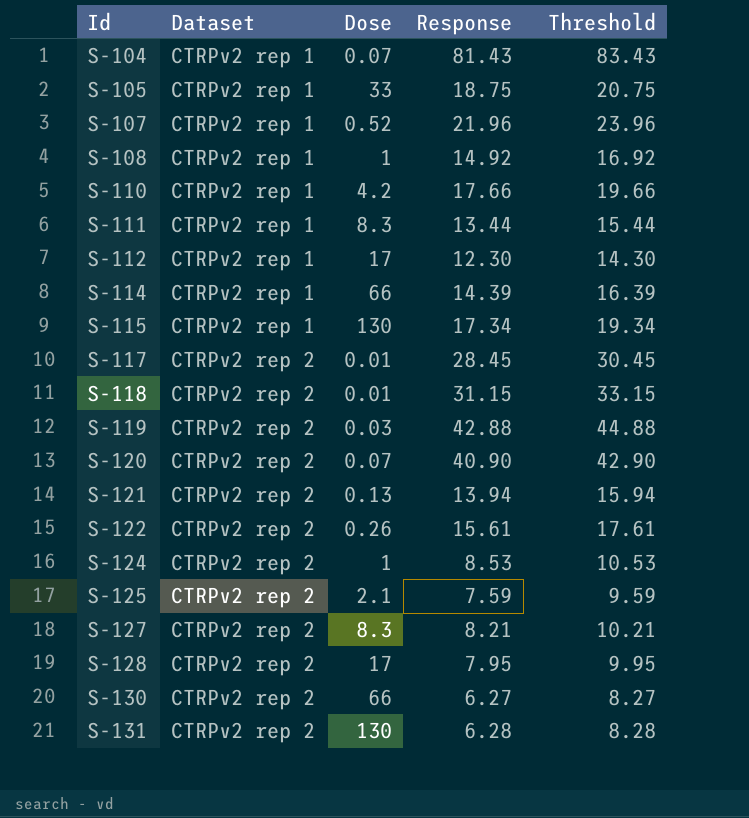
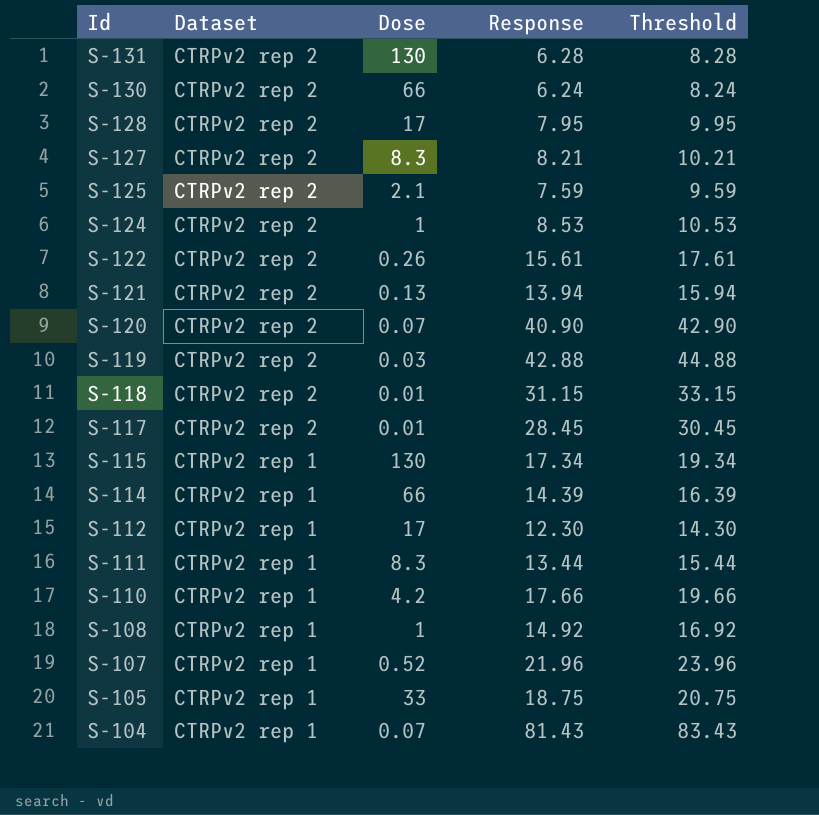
row order: Id ascending -> Id descending
S-130 | Response: 6.27 -> 6.24
S-130 | Threshold: 8.27 -> 8.24

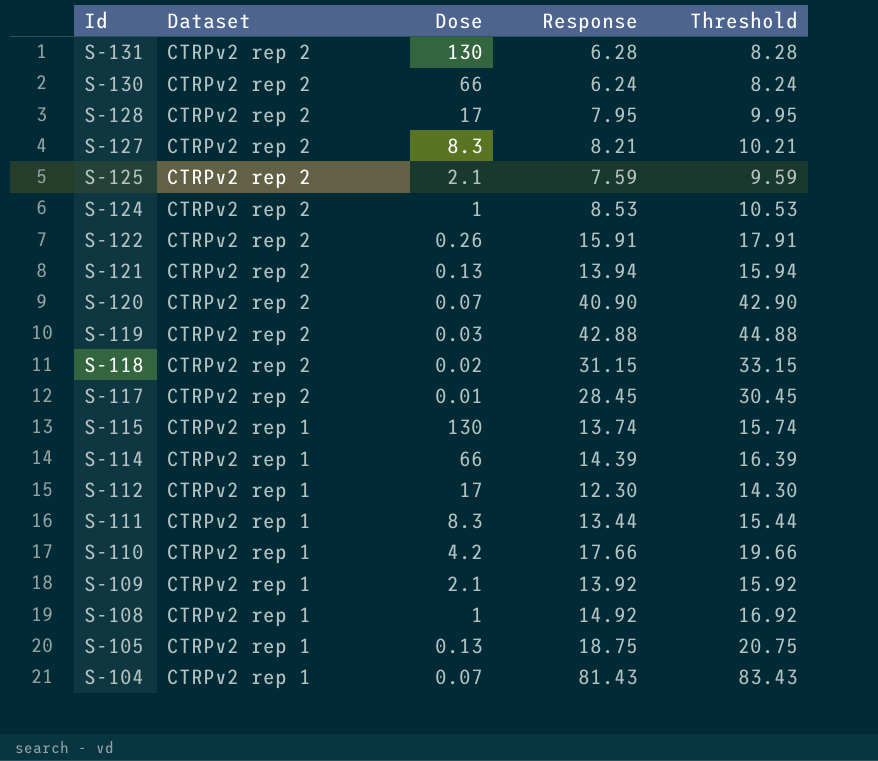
row S-107: CTRPv2 rep 1 | 0.52 | 21.96 | 23.96 -> none
S-122 | Response: 15.61 -> 15.91
S-122 | Threshold: 17.61 -> 17.91
S-118 | Dose: 0.01 -> 0.02
S-115 | Response: 17.34 -> 13.74
S-115 | Threshold: 19.34 -> 15.74
row S-109: none -> CTRPv2 rep 1 | 2.1 | 13.92 | 15.92
S-105 | Dose: 33 -> 0.13

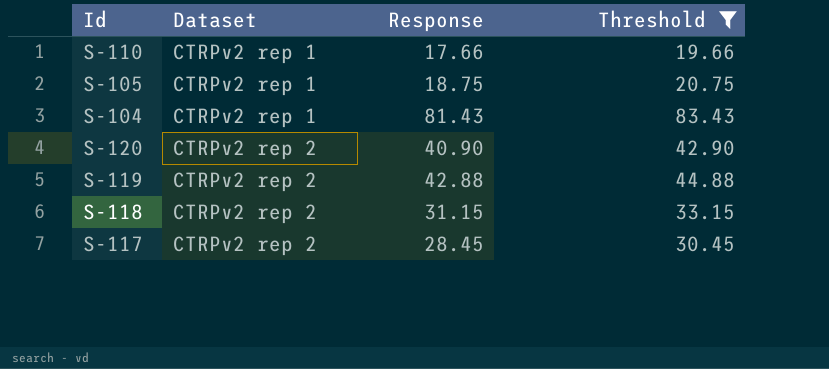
filter: none -> Threshold >= 19.66
row order: Id descending -> Dataset ascending
column Dose | position: 3 -> none

